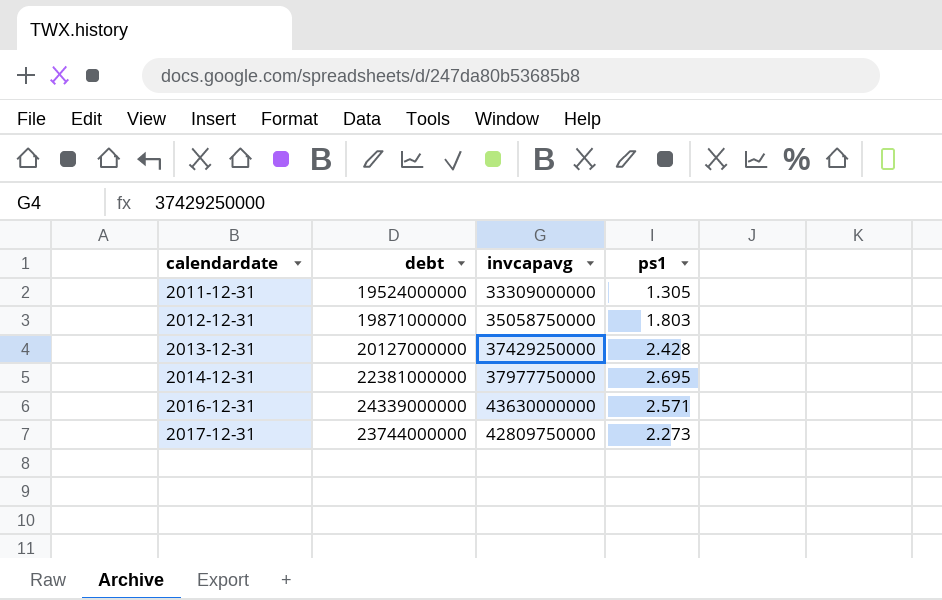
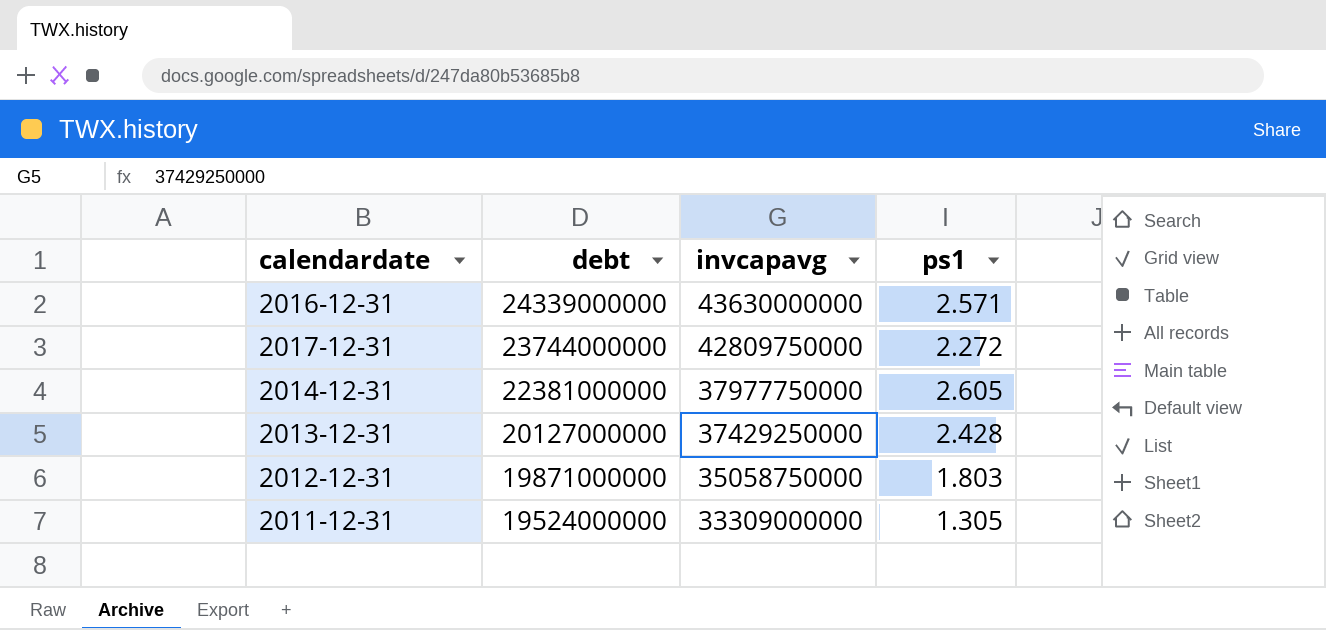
row order: calendardate ascending -> debt descending
2017-12-31 | ps1: 2.273 -> 2.272
2014-12-31 | ps1: 2.695 -> 2.605

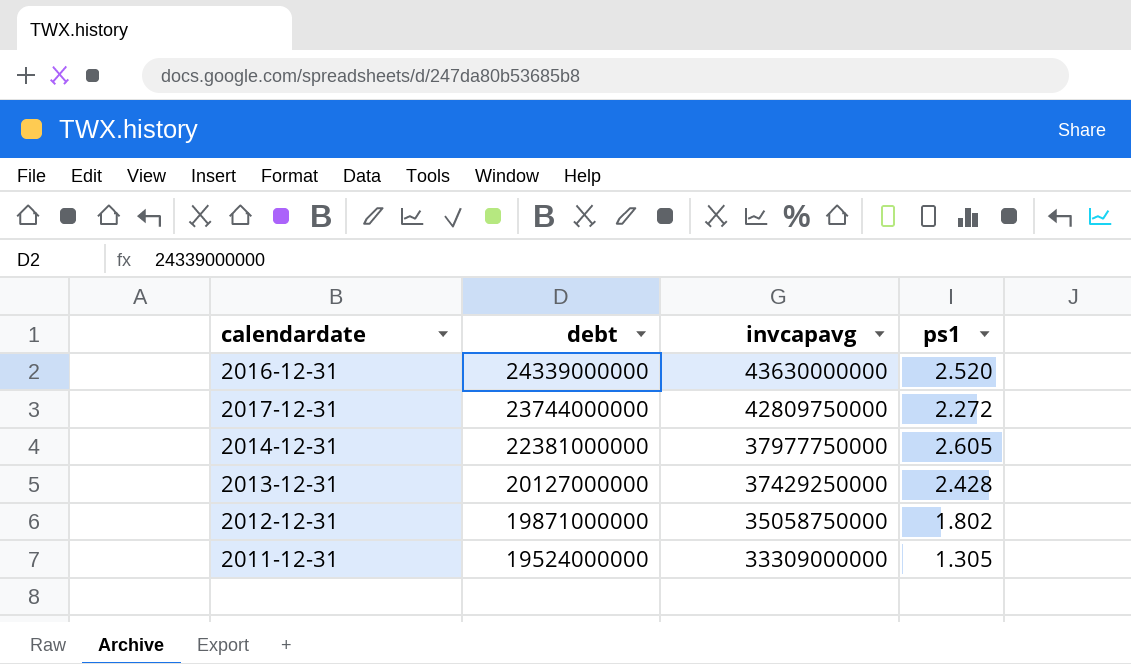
2016-12-31 | ps1: 2.571 -> 2.520
2012-12-31 | ps1: 1.803 -> 1.802

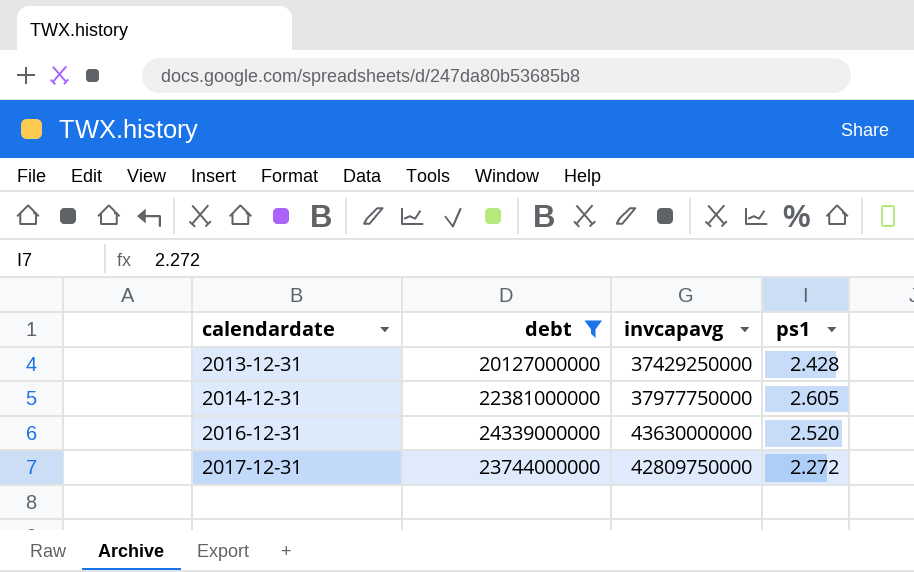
filter: none -> debt >= 20127000000
row order: debt descending -> calendardate ascending

